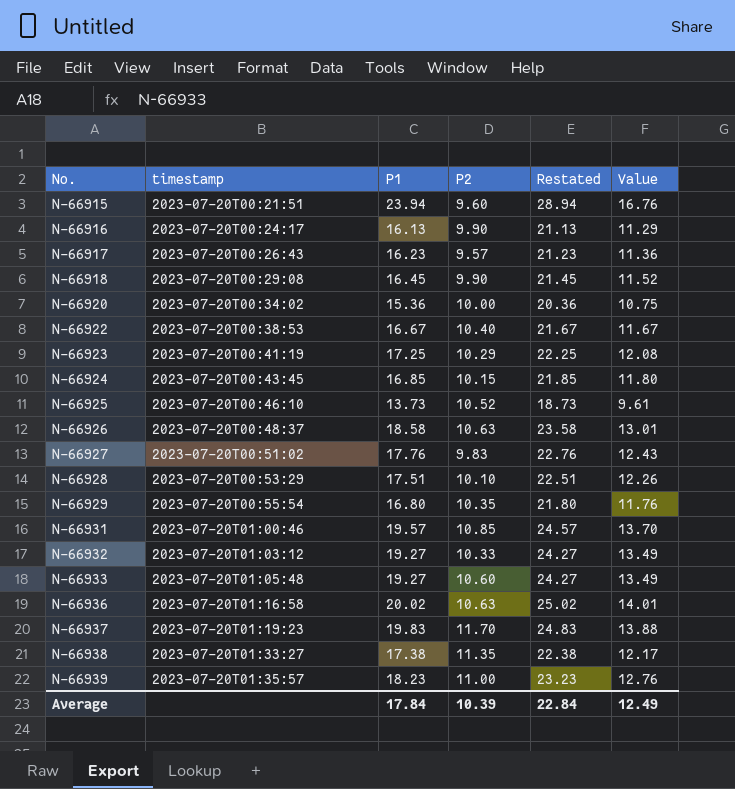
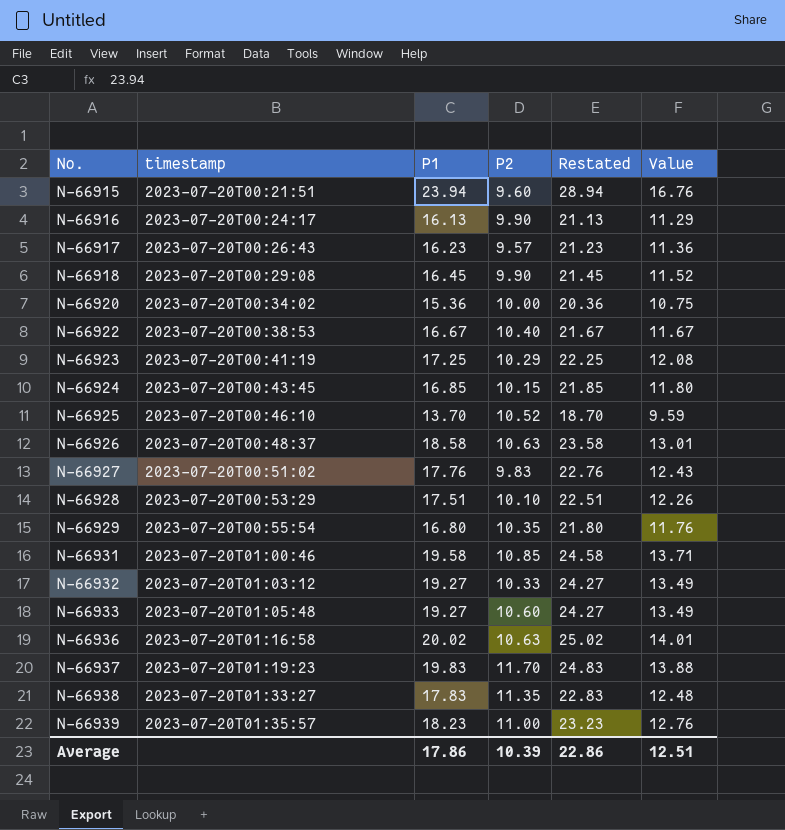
N-66925 | P1: 13.73 -> 13.70
N-66925 | Restated: 18.73 -> 18.70
N-66925 | Value: 9.61 -> 9.59
N-66931 | P1: 19.57 -> 19.58
N-66931 | Restated: 24.57 -> 24.58
N-66931 | Value: 13.70 -> 13.71
N-66938 | P1: 17.38 -> 17.83
N-66938 | Restated: 22.38 -> 22.83
N-66938 | Value: 12.17 -> 12.48
Average | P1: 17.84 -> 17.86
Average | Restated: 22.84 -> 22.86
Average | Value: 12.49 -> 12.51

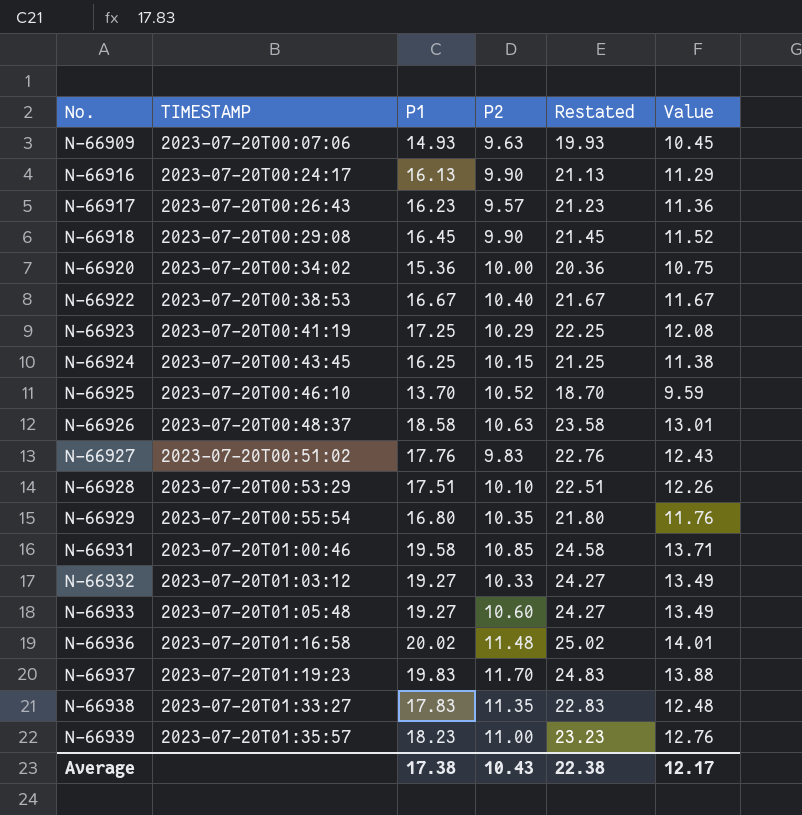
column name: timestamp -> TIMESTAMP
row N-66915: 2023-07-20T00:21:51 | 23.94 | 9.60 | 28.94 | 16.76 -> none
row N-66909: none -> 2023-07-20T00:07:06 | 14.93 | 9.63 | 19.93 | 10.45
N-66924 | P1: 16.85 -> 16.25
N-66924 | Restated: 21.85 -> 21.25
N-66924 | Value: 11.80 -> 11.38
N-66936 | P2: 10.63 -> 11.48
Average | P1: 17.86 -> 17.38
Average | P2: 10.39 -> 10.43
Average | Restated: 22.86 -> 22.38
Average | Value: 12.51 -> 12.17

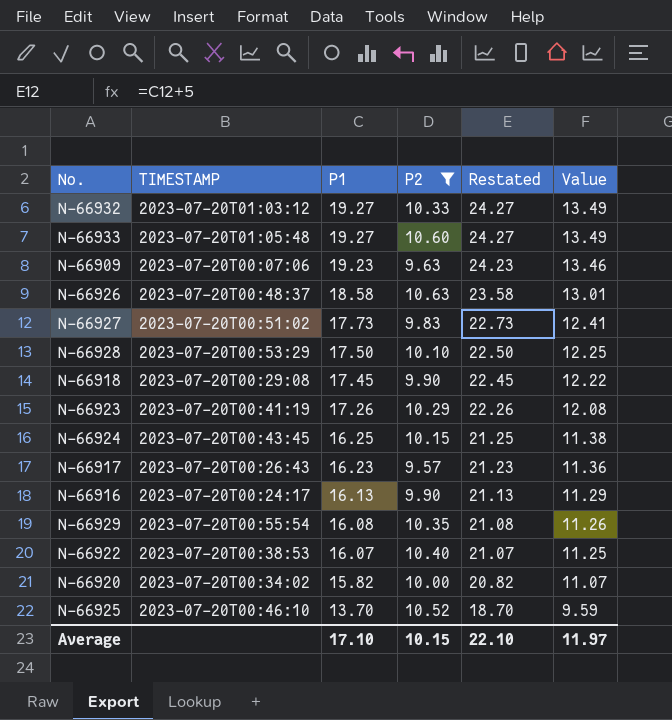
filter: none -> P2 <= 10.63
row order: No. ascending -> P1 descending
N-66909 | P1: 14.93 -> 19.23
N-66909 | Restated: 19.93 -> 24.23
N-66909 | Value: 10.45 -> 13.46
N-66927 | P1: 17.76 -> 17.73
N-66927 | Restated: 22.76 -> 22.73
N-66927 | Value: 12.43 -> 12.41
N-66928 | P1: 17.51 -> 17.50
N-66928 | Restated: 22.51 -> 22.50
N-66928 | Value: 12.26 -> 12.25
N-66918 | P1: 16.45 -> 17.45
N-66918 | Restated: 21.45 -> 22.45
N-66918 | Value: 11.52 -> 12.22
N-66923 | P1: 17.25 -> 17.26
N-66923 | Restated: 22.25 -> 22.26
N-66929 | P1: 16.80 -> 16.08
N-66929 | Restated: 21.80 -> 21.08
N-66929 | Value: 11.76 -> 11.26
N-66922 | P1: 16.67 -> 16.07
N-66922 | Restated: 21.67 -> 21.07
N-66922 | Value: 11.67 -> 11.25
N-66920 | P1: 15.36 -> 15.82
N-66920 | Restated: 20.36 -> 20.82
N-66920 | Value: 10.75 -> 11.07
Average | P1: 17.38 -> 17.10
Average | P2: 10.43 -> 10.15
Average | Restated: 22.38 -> 22.10
Average | Value: 12.17 -> 11.97

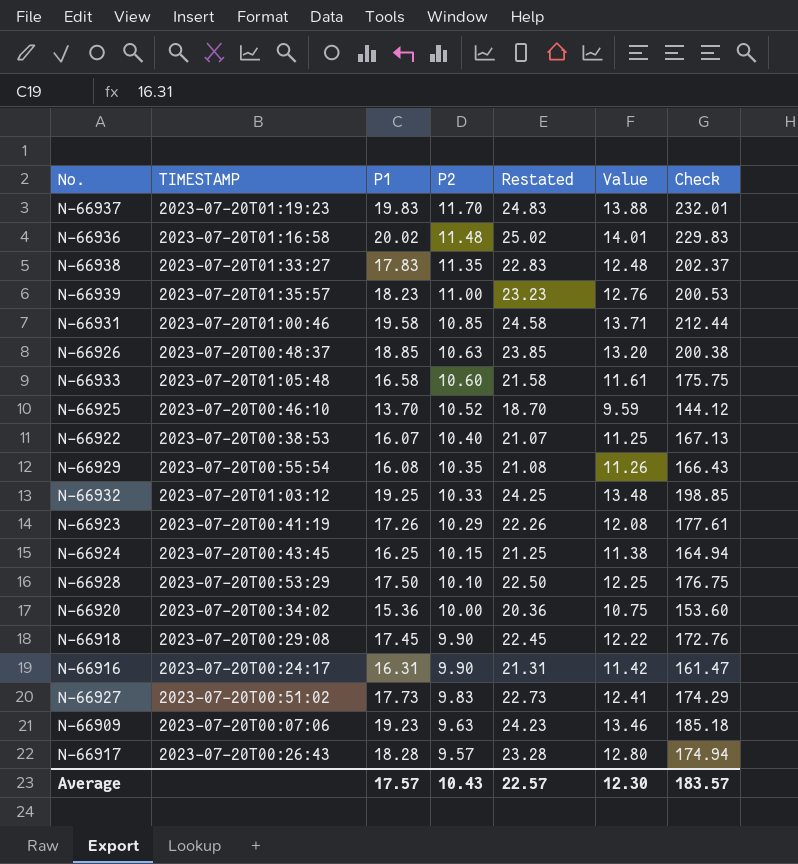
filter: P2 <= 10.63 -> none
row order: P1 descending -> P2 descending
column Check | formula: none -> [P1] * [P2]
N-66926 | P1: 18.58 -> 18.85
N-66926 | Restated: 23.58 -> 23.85
N-66926 | Value: 13.01 -> 13.20
N-66933 | P1: 19.27 -> 16.58
N-66933 | Restated: 24.27 -> 21.58
N-66933 | Value: 13.49 -> 11.61
N-66932 | P1: 19.27 -> 19.25
N-66932 | Restated: 24.27 -> 24.25
N-66932 | Value: 13.49 -> 13.48
N-66920 | P1: 15.82 -> 15.36
N-66920 | Restated: 20.82 -> 20.36
N-66920 | Value: 11.07 -> 10.75
N-66916 | P1: 16.13 -> 16.31
N-66916 | Restated: 21.13 -> 21.31
N-66916 | Value: 11.29 -> 11.42
N-66917 | P1: 16.23 -> 18.28
N-66917 | Restated: 21.23 -> 23.28
N-66917 | Value: 11.36 -> 12.80
Average | P1: 17.10 -> 17.57
Average | P2: 10.15 -> 10.43
Average | Restated: 22.10 -> 22.57
Average | Value: 11.97 -> 12.30

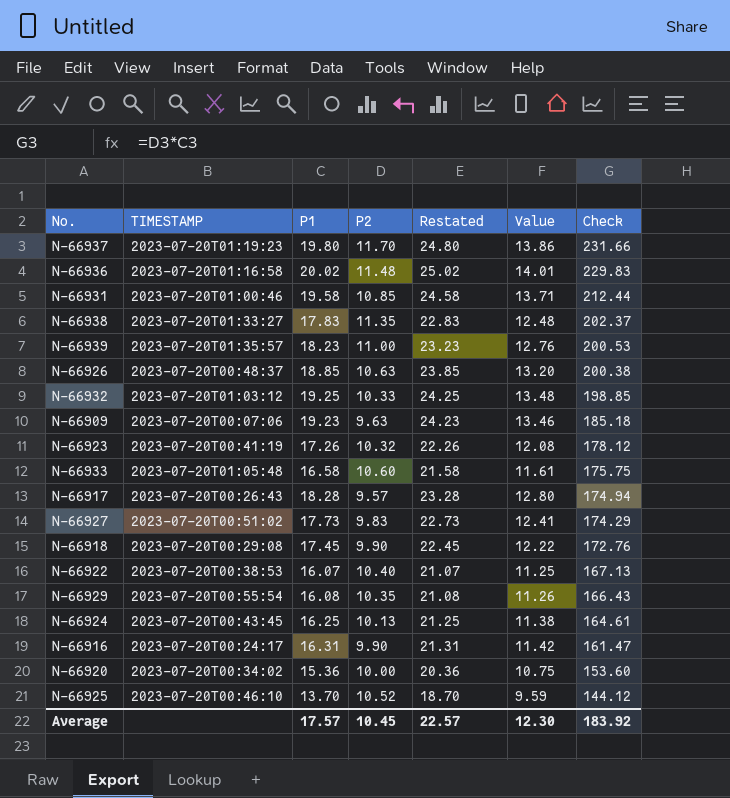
row order: P2 descending -> Check descending
row N-66928: 2023-07-20T00:53:29 | 17.50 | 10.10 | 22.50 | 12.25 | 176.75 -> none
N-66937 | P1: 19.83 -> 19.80
N-66937 | Restated: 24.83 -> 24.80
N-66937 | Value: 13.88 -> 13.86
N-66937 | Check: 232.01 -> 231.66
N-66923 | P2: 10.29 -> 10.32
N-66923 | Check: 177.61 -> 178.12
N-66924 | P2: 10.15 -> 10.13
N-66924 | Check: 164.94 -> 164.61
Average | P2: 10.43 -> 10.45
Average | Check: 183.57 -> 183.92

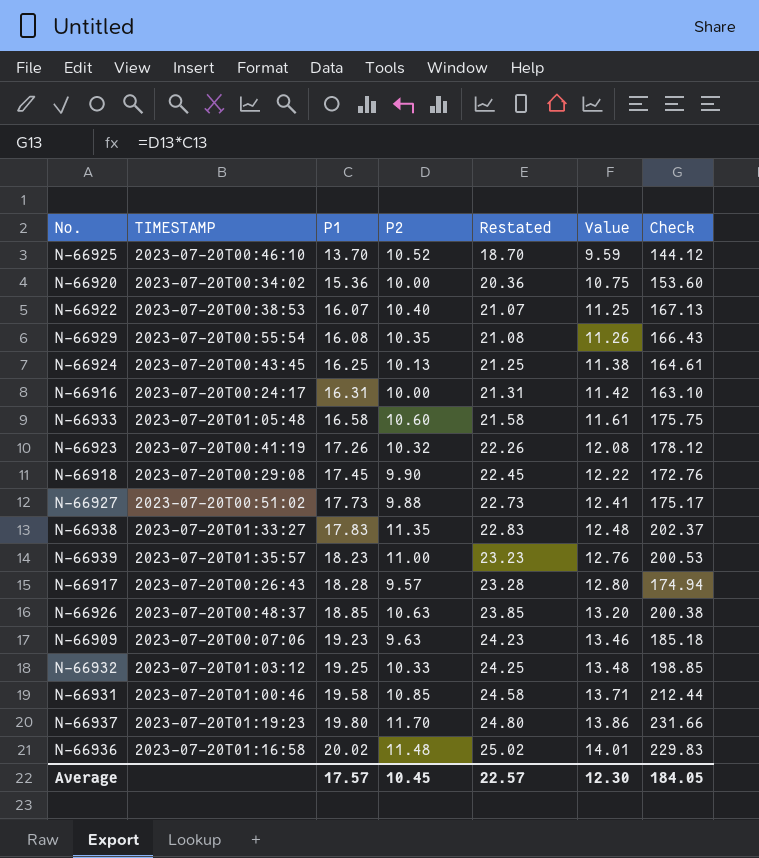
row order: Check descending -> P1 ascending
N-66916 | P2: 9.90 -> 10.00
N-66916 | Check: 161.47 -> 163.10
N-66927 | P2: 9.83 -> 9.88
N-66927 | Check: 174.29 -> 175.17
Average | Check: 183.92 -> 184.05

